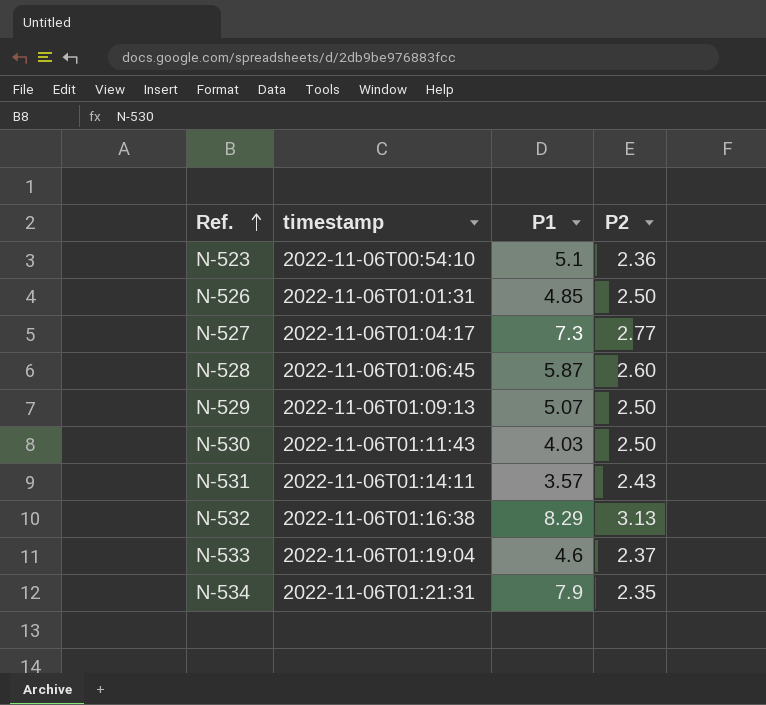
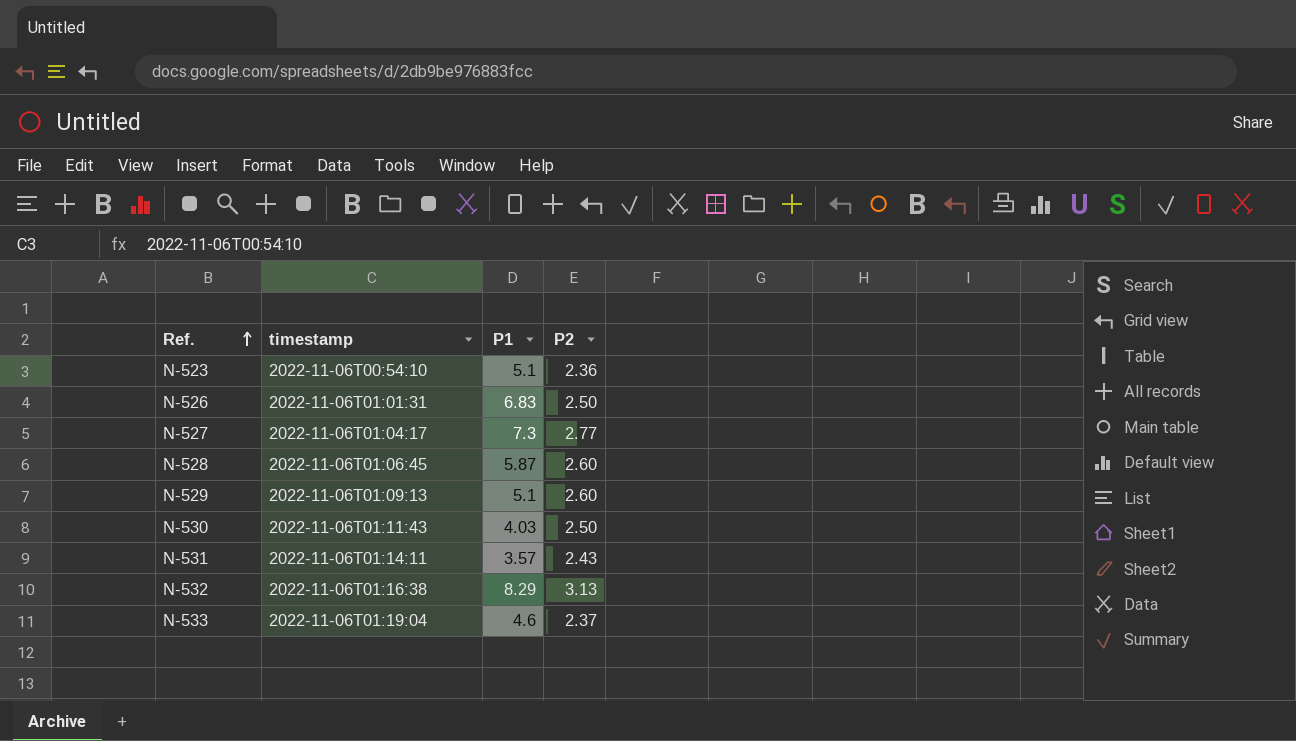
row N-534: 2022-11-06T01:21:31 | 7.9 | 2.35 -> none
N-526 | P1: 4.85 -> 6.83
N-529 | P1: 5.07 -> 5.1
N-529 | P2: 2.50 -> 2.60

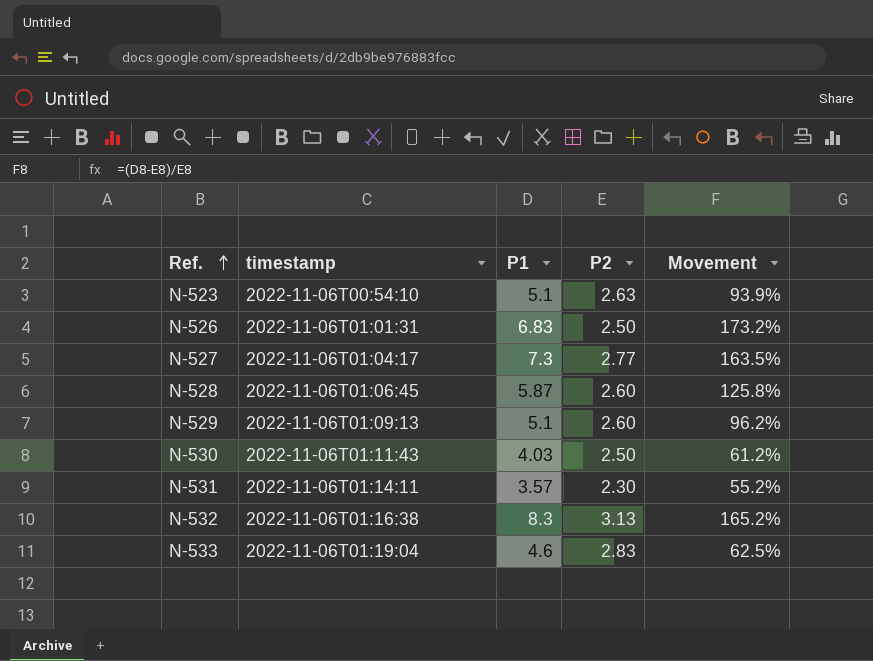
column Movement | formula: none -> ([P1] - [P2]) / [P2]
N-523 | P2: 2.36 -> 2.63
N-531 | P2: 2.43 -> 2.30
N-532 | P1: 8.29 -> 8.3
N-533 | P2: 2.37 -> 2.83

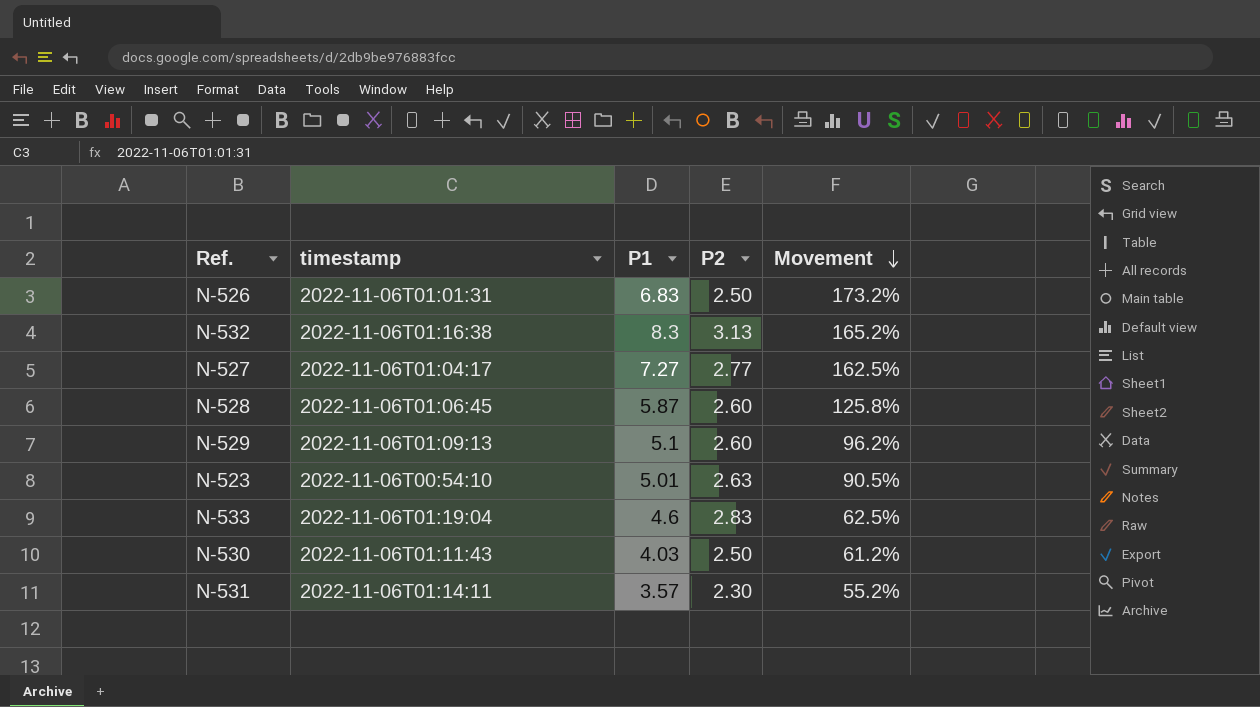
row order: Ref. ascending -> Movement descending
N-527 | P1: 7.3 -> 7.27
N-527 | Movement: 163.5% -> 162.5%
N-523 | P1: 5.1 -> 5.01
N-523 | Movement: 93.9% -> 90.5%

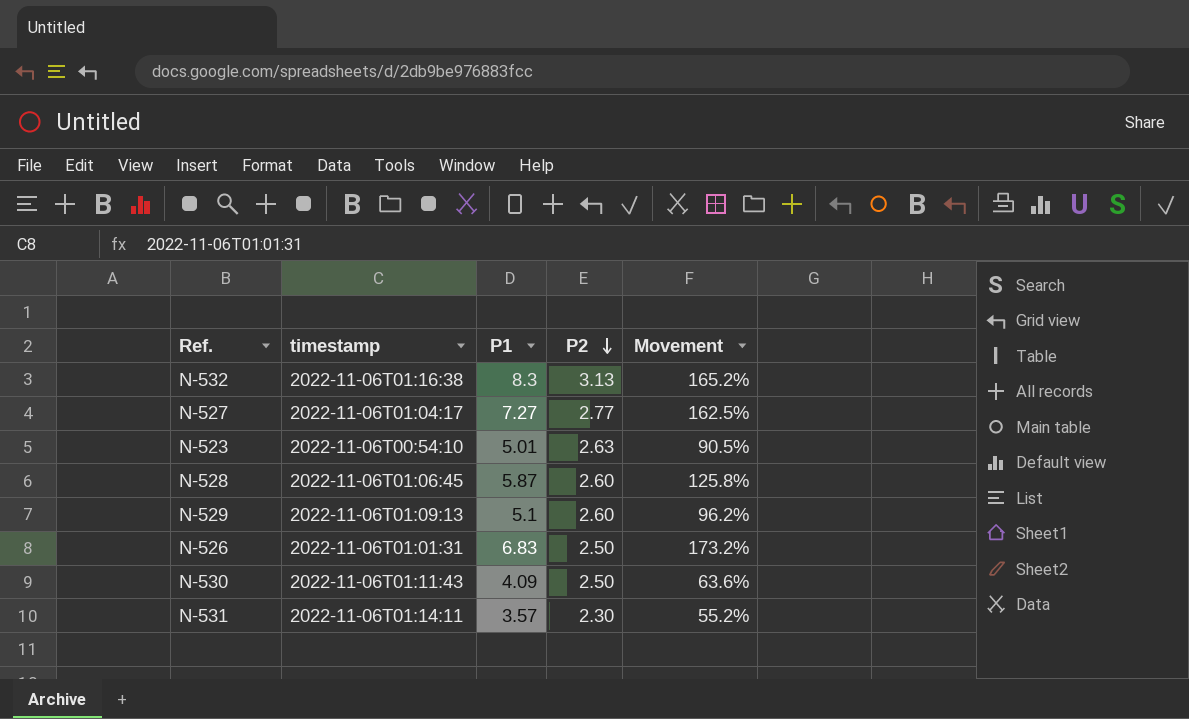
row order: Movement descending -> P2 descending
row N-533: 2022-11-06T01:19:04 | 4.6 | 2.83 | 62.5% -> none
N-530 | P1: 4.03 -> 4.09
N-530 | Movement: 61.2% -> 63.6%

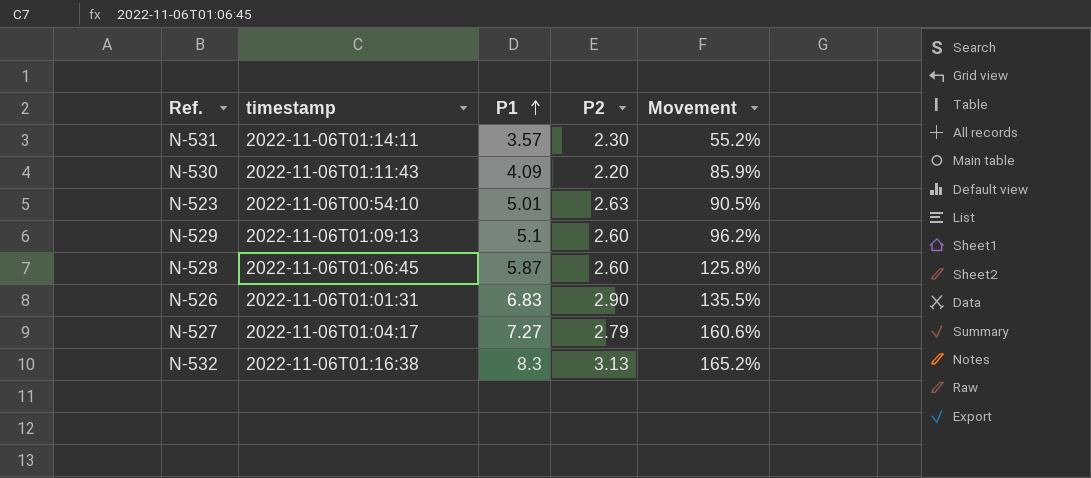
row order: P2 descending -> P1 ascending
N-530 | P2: 2.50 -> 2.20
N-530 | Movement: 63.6% -> 85.9%
N-526 | P2: 2.50 -> 2.90
N-526 | Movement: 173.2% -> 135.5%
N-527 | P2: 2.77 -> 2.79
N-527 | Movement: 162.5% -> 160.6%

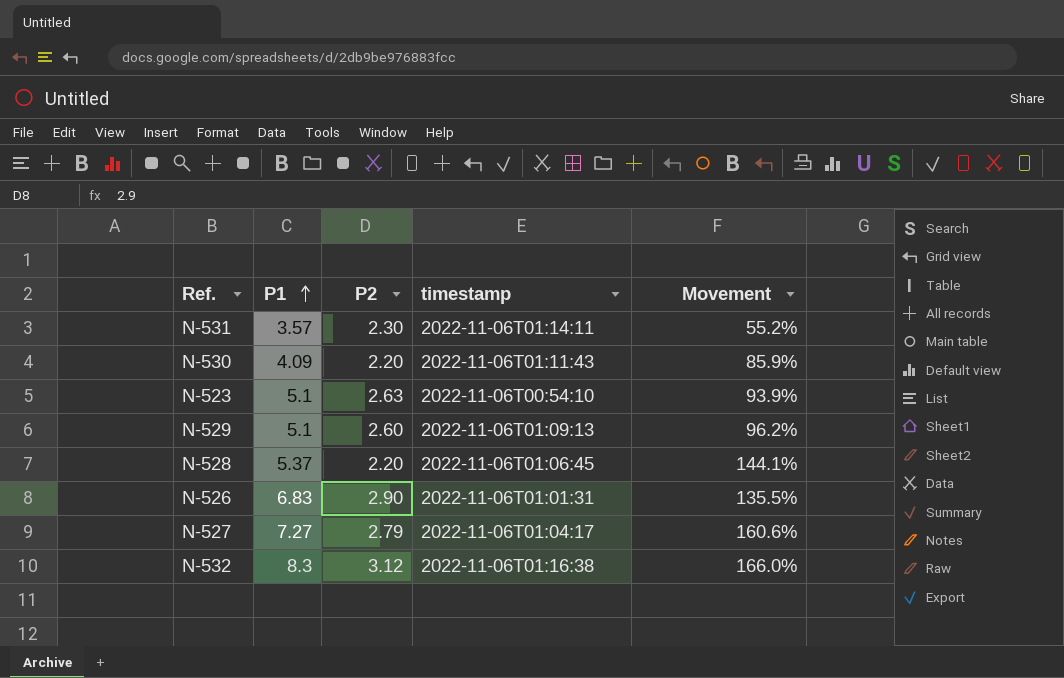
column timestamp | position: 2 -> 4
N-523 | P1: 5.01 -> 5.1
N-523 | Movement: 90.5% -> 93.9%
N-528 | P1: 5.87 -> 5.37
N-528 | P2: 2.60 -> 2.20
N-528 | Movement: 125.8% -> 144.1%
N-532 | P2: 3.13 -> 3.12
N-532 | Movement: 165.2% -> 166.0%

